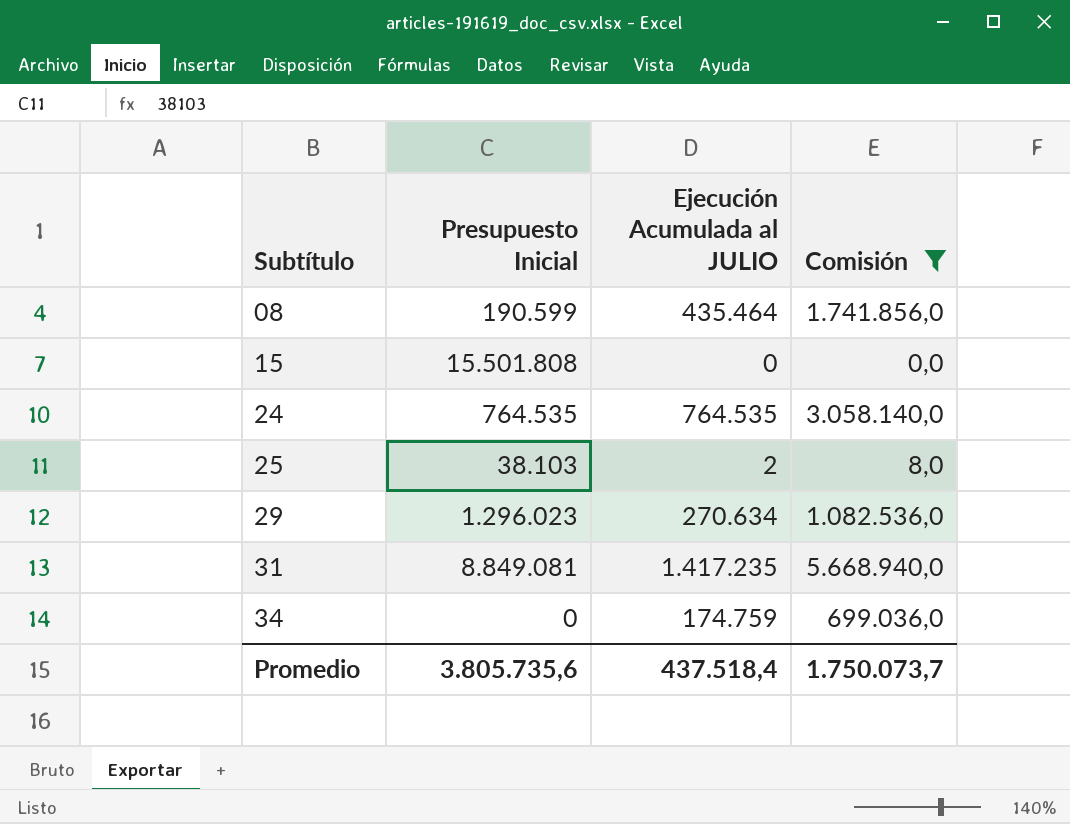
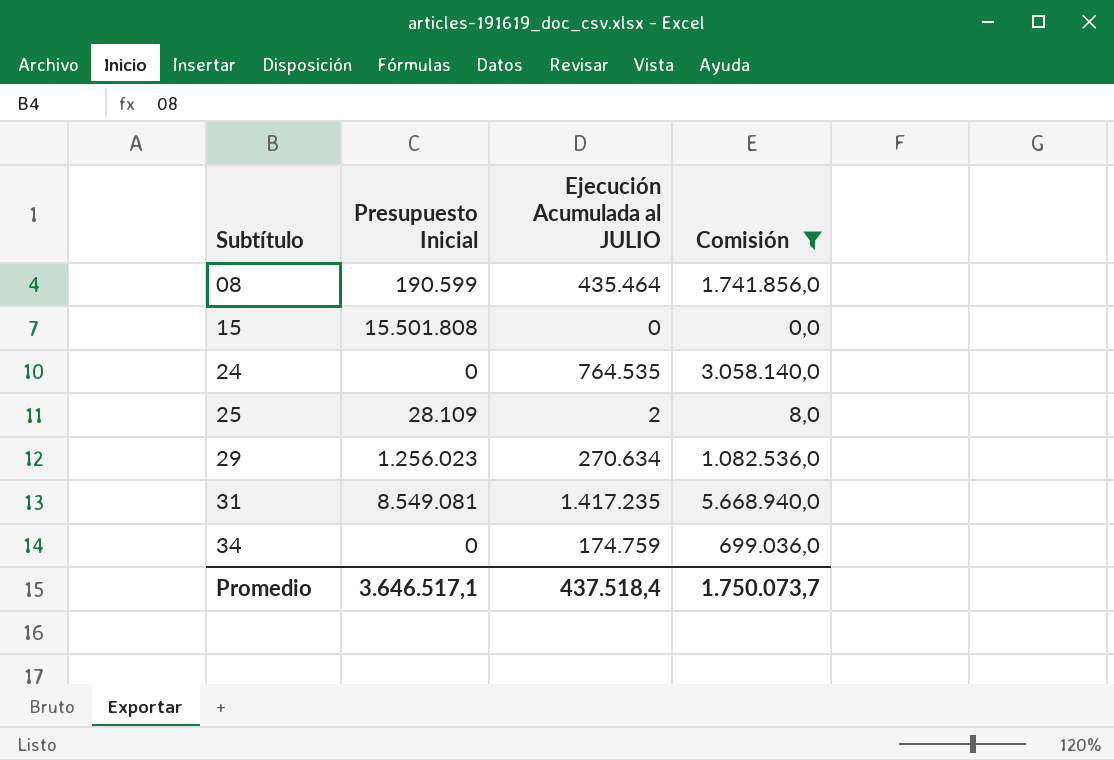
24 | Presupuesto Inicial: 764.535 -> 0
25 | Presupuesto Inicial: 38.103 -> 28.109
29 | Presupuesto Inicial: 1.296.023 -> 1.256.023
31 | Presupuesto Inicial: 8.849.081 -> 8.549.081
Promedio | Presupuesto Inicial: 3.805.735,6 -> 3.646.517,1

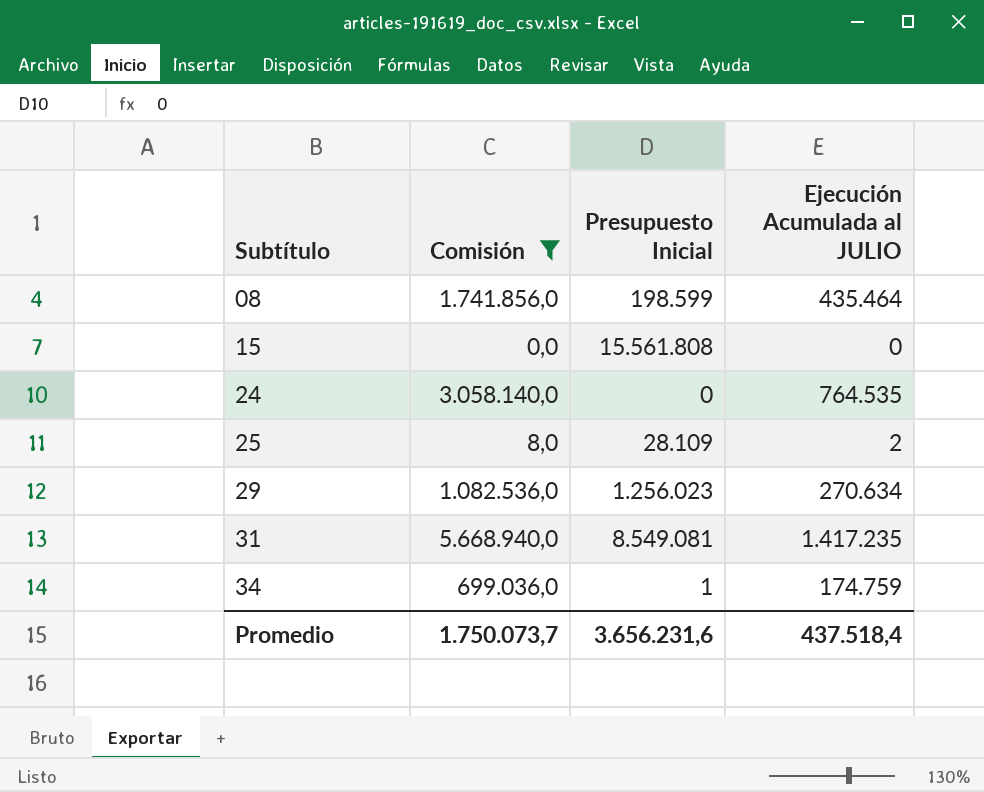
column Comisión | position: 4 -> 2
08 | Presupuesto Inicial: 190.599 -> 198.599
15 | Presupuesto Inicial: 15.501.808 -> 15.561.808
34 | Presupuesto Inicial: 0 -> 1
Promedio | Presupuesto Inicial: 3.646.517,1 -> 3.656.231,6

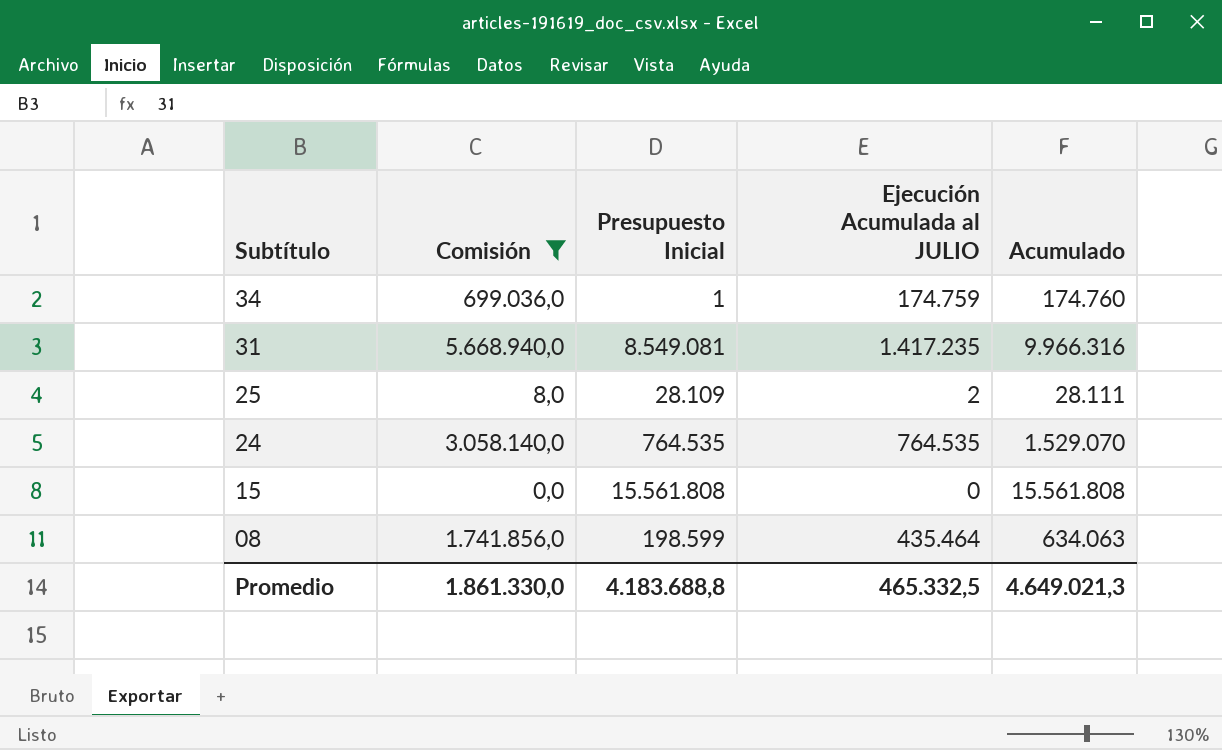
row order: Subtítulo ascending -> Subtítulo descending
column Acumulado | formula: none -> [Presupuesto Inicial] + [Ejecución Acumulada al JULIO]
row 29: 1.082.536,0 | 1.256.023 | 270.634 -> none
24 | Presupuesto Inicial: 0 -> 764.535
Promedio | Comisión: 1.750.073,7 -> 1.861.330,0
Promedio | Presupuesto Inicial: 3.656.231,6 -> 4.183.688,8
Promedio | Ejecución Acumulada al JULIO: 437.518,4 -> 465.332,5

